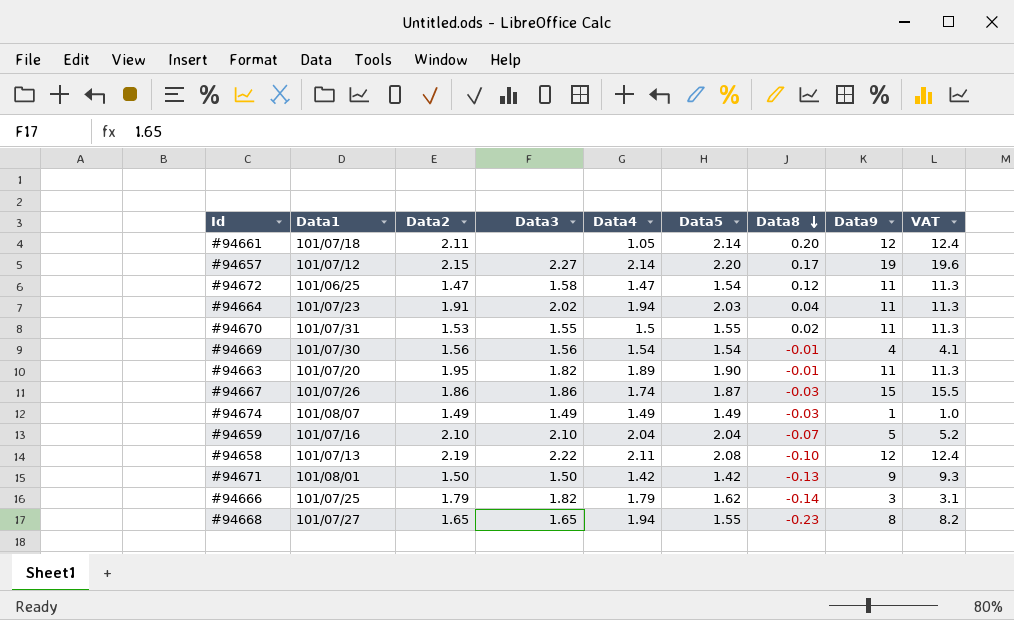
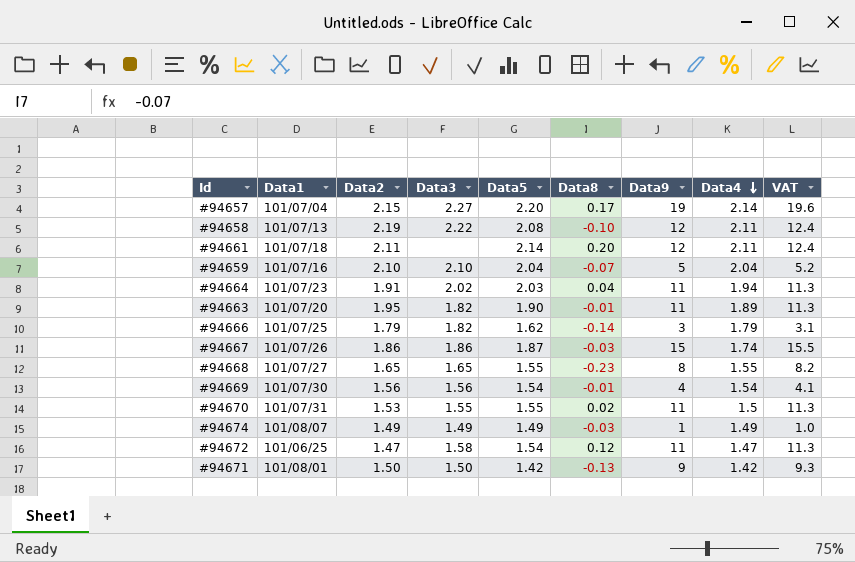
row order: Data8 descending -> Data4 descending
column Data4 | position: 5 -> 8
#94657 | Data1: 101/07/12 -> 101/07/04
#94661 | Data4: 1.05 -> 2.11
#94668 | Data4: 1.94 -> 1.55

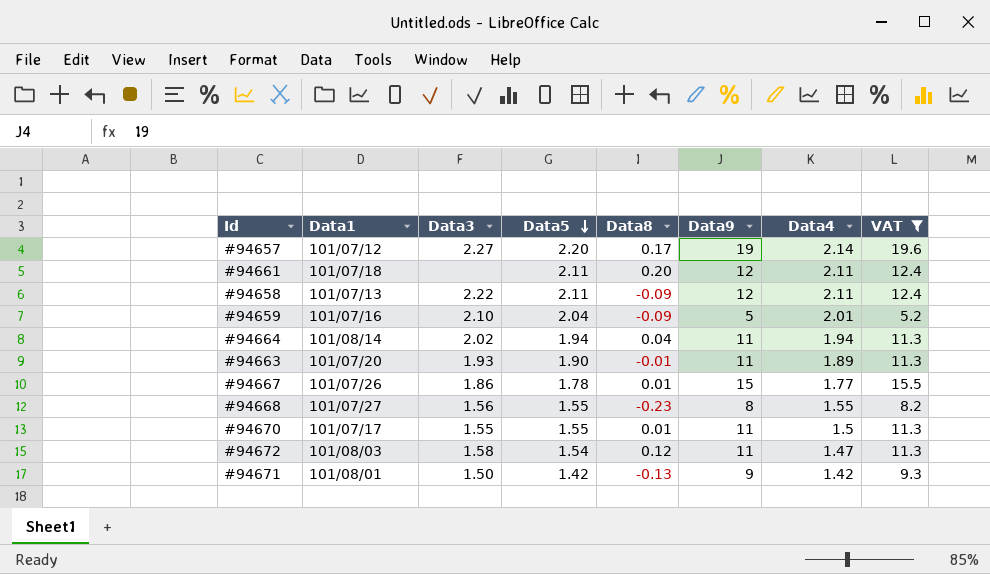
filter: none -> VAT >= 5.2
row order: Data4 descending -> Data5 descending
column Data2 | position: 3 -> none
#94657 | Data1: 101/07/04 -> 101/07/12
#94661 | Data5: 2.14 -> 2.11
#94658 | Data5: 2.08 -> 2.11
#94658 | Data8: -0.10 -> -0.09
#94659 | Data8: -0.07 -> -0.09
#94659 | Data4: 2.04 -> 2.01
#94664 | Data1: 101/07/23 -> 101/08/14
#94664 | Data5: 2.03 -> 1.94
#94663 | Data3: 1.82 -> 1.93
#94667 | Data5: 1.87 -> 1.78
#94667 | Data8: -0.03 -> 0.01
#94667 | Data4: 1.74 -> 1.77
#94668 | Data3: 1.65 -> 1.56
#94670 | Data1: 101/07/31 -> 101/07/17
#94670 | Data8: 0.02 -> 0.01
#94672 | Data1: 101/06/25 -> 101/08/03

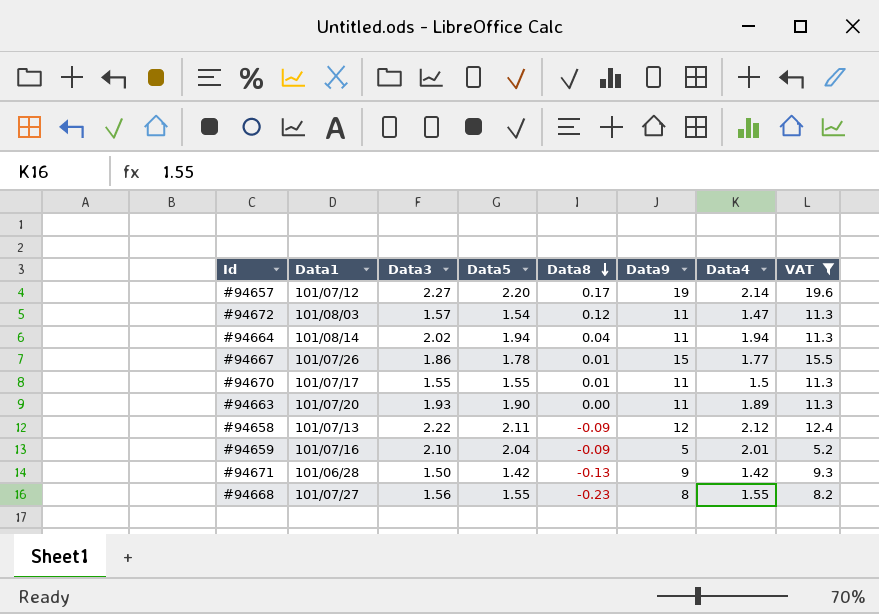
row order: Data5 descending -> Data8 descending
row #94661: 101/07/18 | none | 2.11 | 0.20 | 12 | 2.11 | 12.4 -> none
#94672 | Data3: 1.58 -> 1.57
#94663 | Data8: -0.01 -> 0.00
#94658 | Data4: 2.11 -> 2.12
#94671 | Data1: 101/08/01 -> 101/06/28

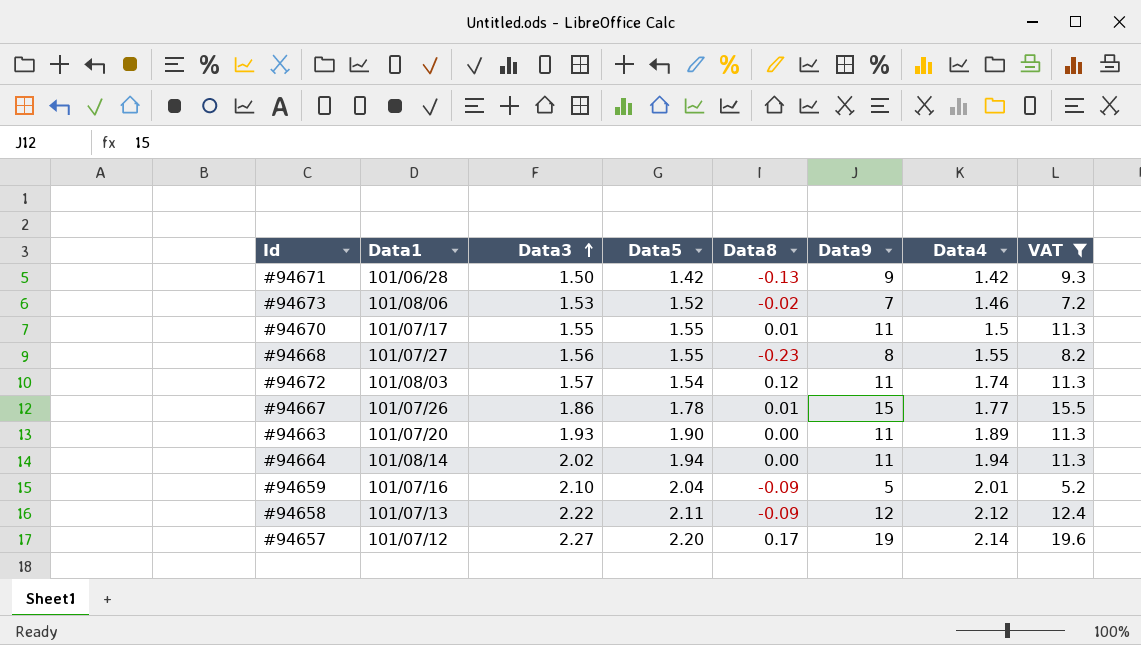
row order: Data8 descending -> Data3 ascending
row #94673: none -> 101/08/06 | 1.53 | 1.52 | -0.02 | 7 | 1.46 | 7.2
#94672 | Data4: 1.47 -> 1.74
#94664 | Data8: 0.04 -> 0.00

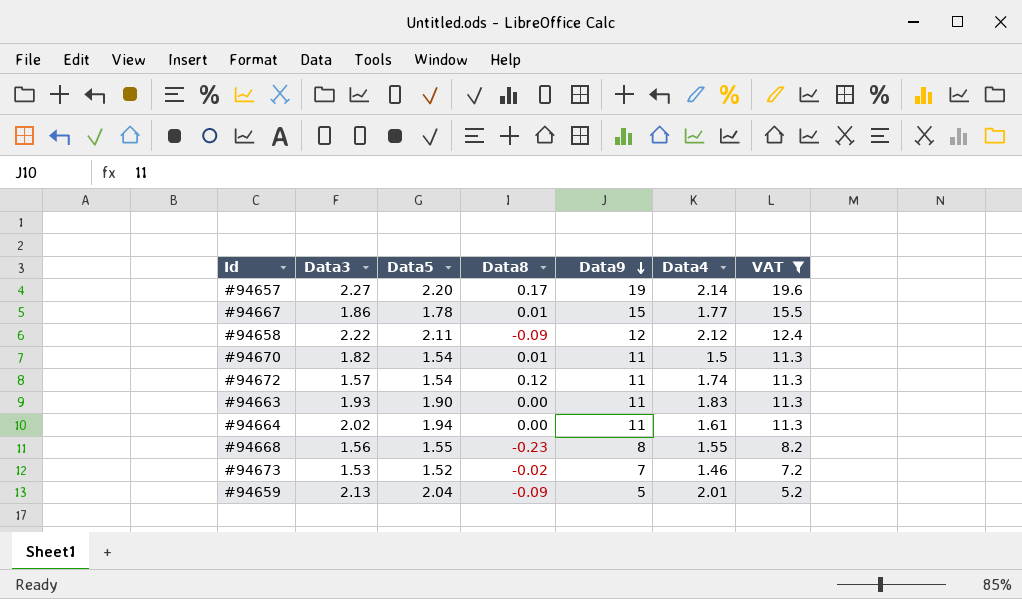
row order: Data3 ascending -> Data9 descending
column Data1 | position: 2 -> none
row #94671: 101/06/28 | 1.50 | 1.42 | -0.13 | 9 | 1.42 | 9.3 -> none
#94670 | Data3: 1.55 -> 1.82
#94670 | Data5: 1.55 -> 1.54
#94663 | Data4: 1.89 -> 1.83
#94664 | Data4: 1.94 -> 1.61
#94659 | Data3: 2.10 -> 2.13

